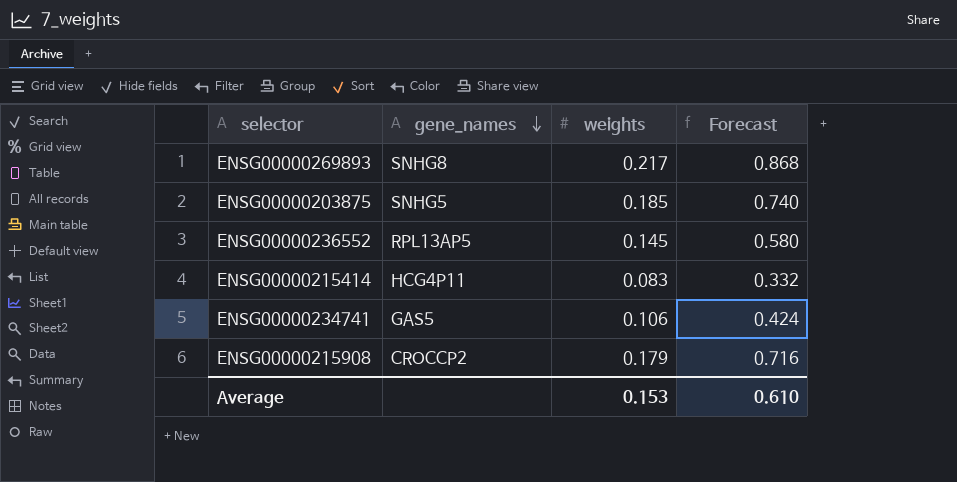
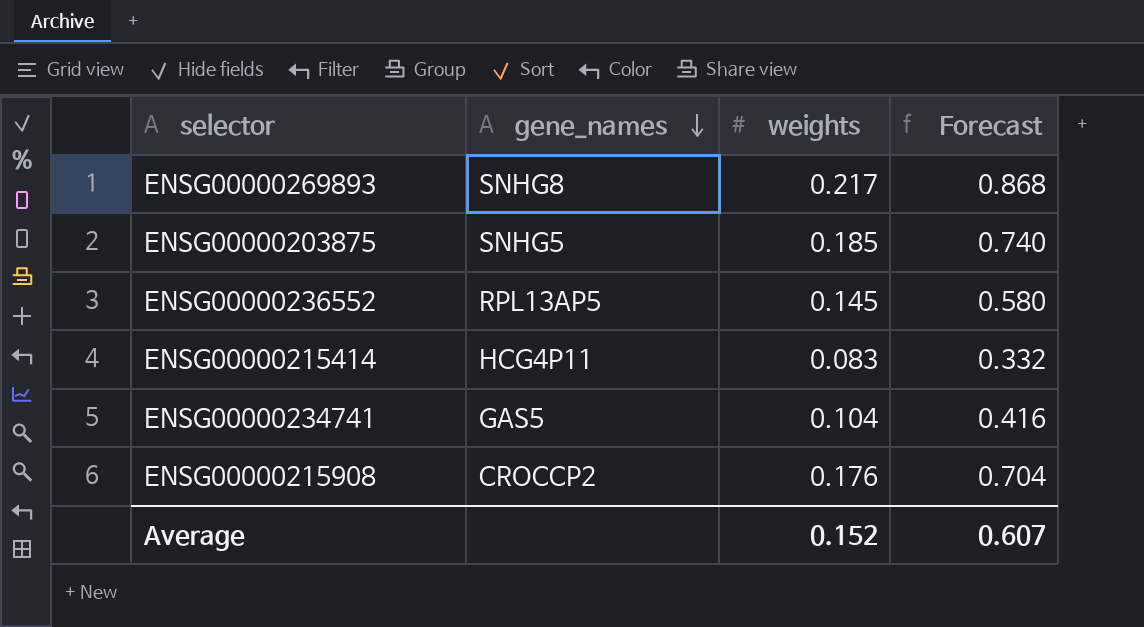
ENSG00000234741 | weights: 0.106 -> 0.104
ENSG00000234741 | Forecast: 0.424 -> 0.416
ENSG00000215908 | weights: 0.179 -> 0.176
ENSG00000215908 | Forecast: 0.716 -> 0.704
Average | weights: 0.153 -> 0.152
Average | Forecast: 0.610 -> 0.607

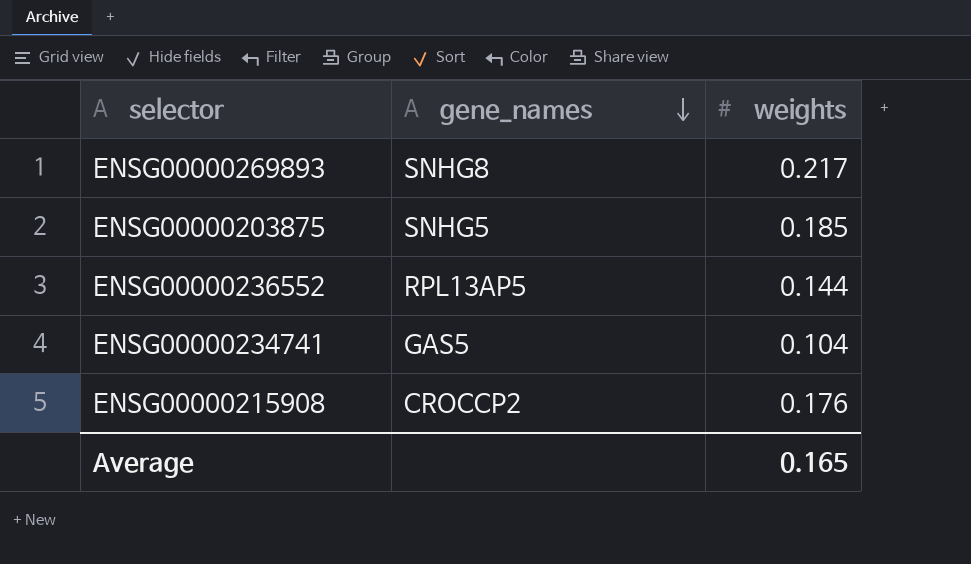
column Forecast | formula: [weights] * 4 -> none
row ENSG00000215414: HCG4P11 | 0.083 | 0.332 -> none
ENSG00000236552 | weights: 0.145 -> 0.144
Average | weights: 0.152 -> 0.165

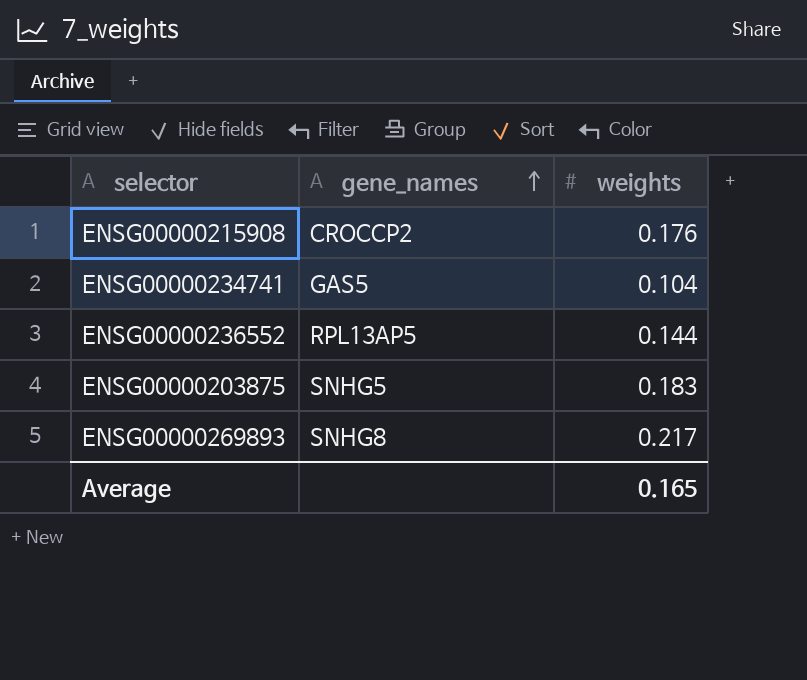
row order: gene_names descending -> gene_names ascending
ENSG00000203875 | weights: 0.185 -> 0.183

